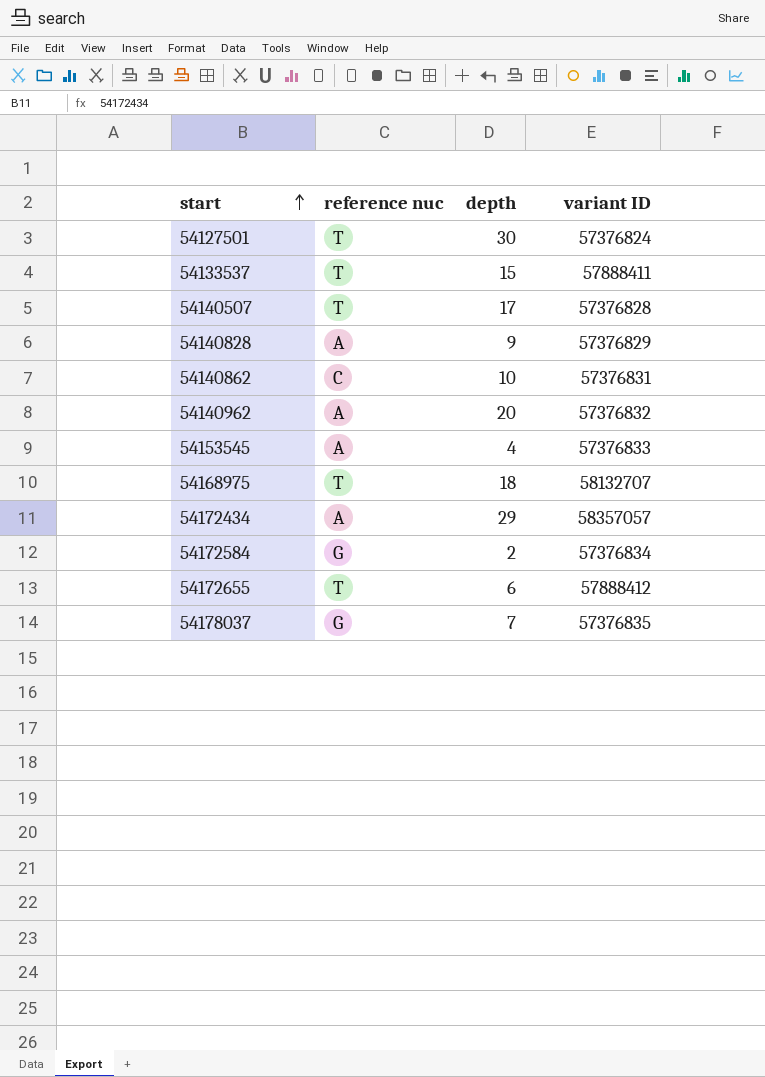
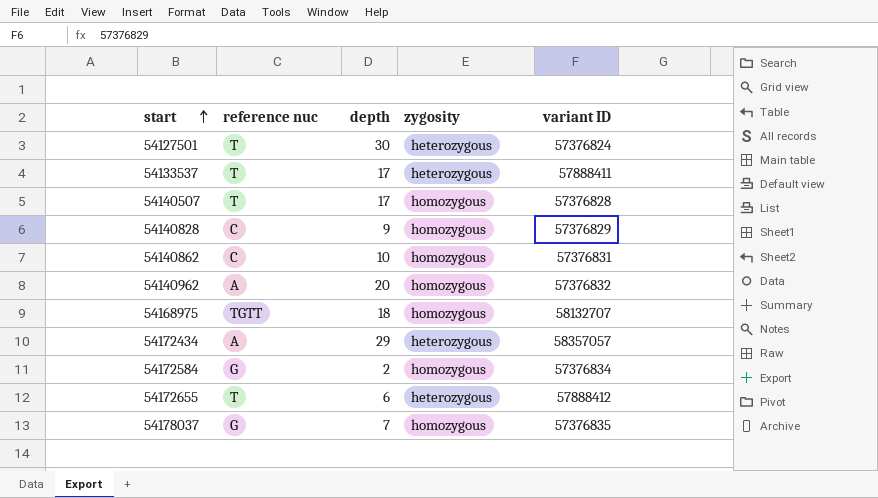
column zygosity | position: none -> 4
row 54153545: A | 4 | 57376833 -> none
54133537 | depth: 15 -> 17
54140828 | reference nuc: A -> C
54168975 | reference nuc: T -> TGTT

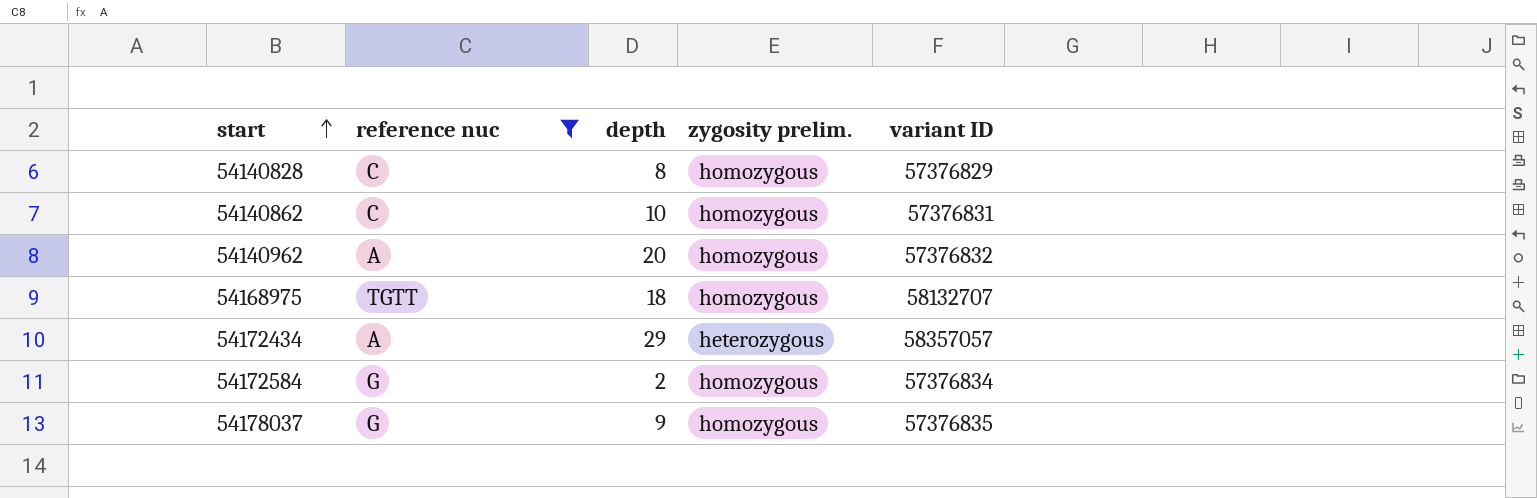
filter: none -> reference nuc != T
column name: zygosity -> zygosity prelim.
54140828 | depth: 9 -> 8
54178037 | depth: 7 -> 9

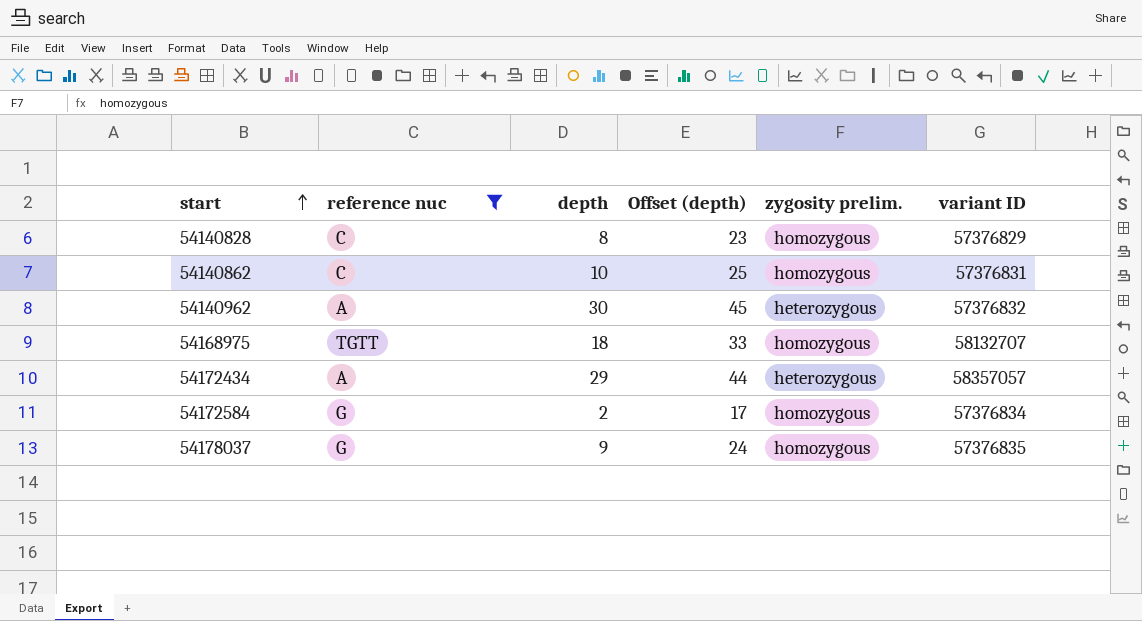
column Offset (depth) | formula: none -> [depth] + 15
54140962 | depth: 20 -> 30
54140962 | zygosity prelim.: homozygous -> heterozygous

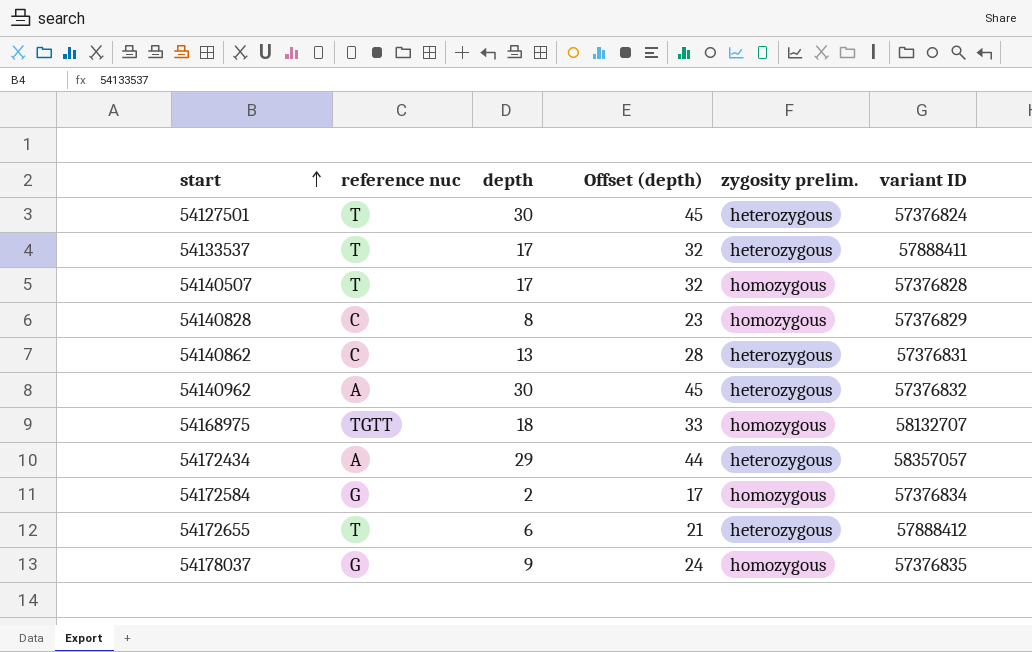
filter: reference nuc != T -> none
54140862 | depth: 10 -> 13
54140862 | Offset (depth): 25 -> 28
54140862 | zygosity prelim.: homozygous -> heterozygous

